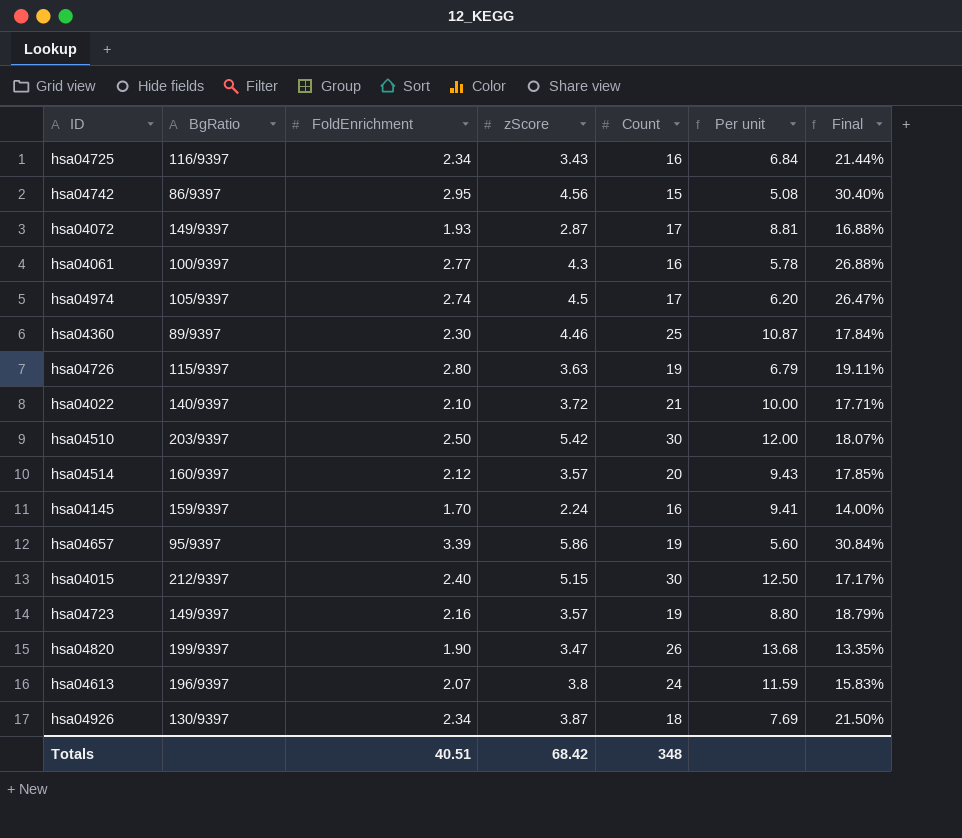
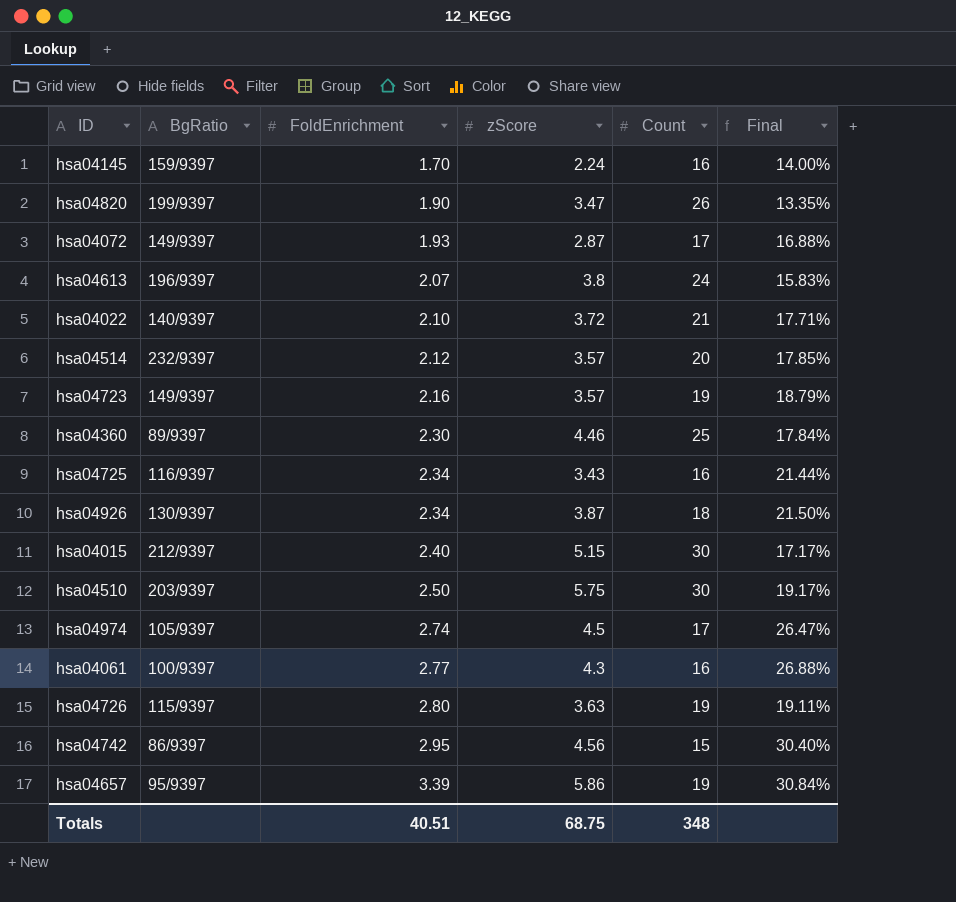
row order: none -> FoldEnrichment ascending
column Per unit | formula: [Count] / [FoldEnrichment] -> none
hsa04514 | BgRatio: 160/9397 -> 232/9397
hsa04510 | zScore: 5.42 -> 5.75
hsa04510 | Final: 18.07% -> 19.17%
Totals | zScore: 68.42 -> 68.75

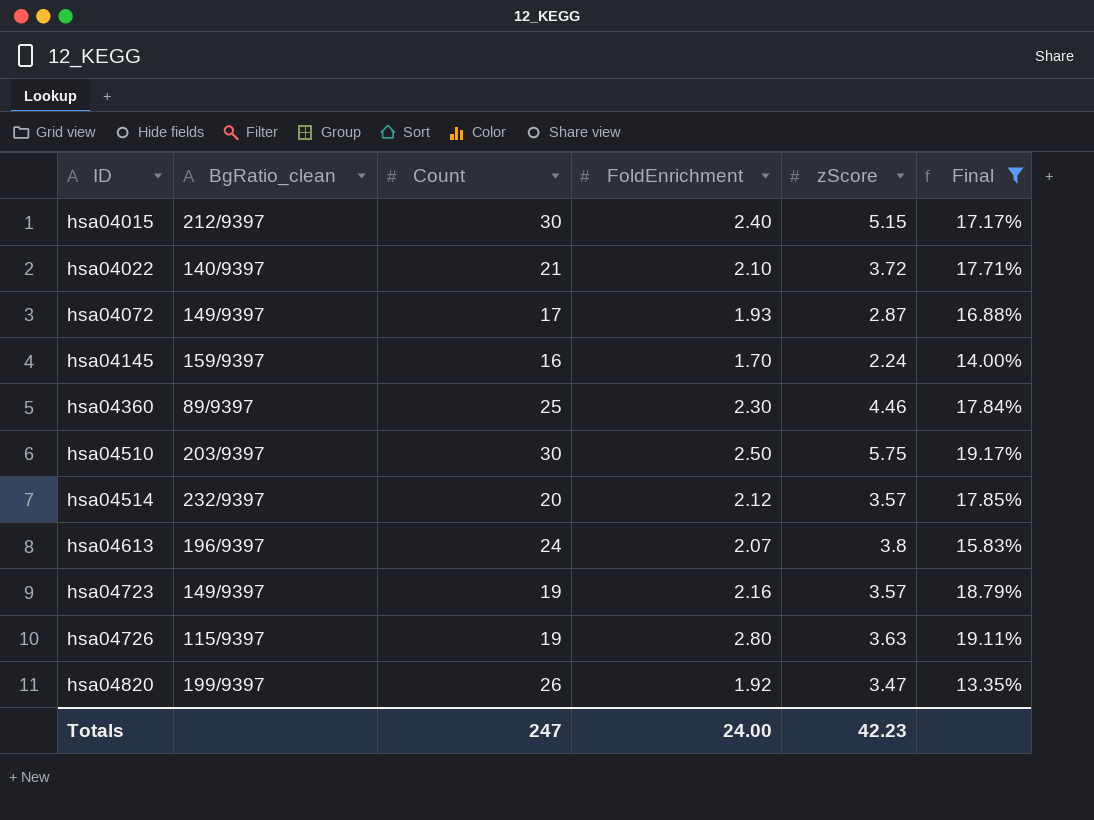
filter: none -> Final <= 19.17%
row order: FoldEnrichment ascending -> ID ascending
column name: BgRatio -> BgRatio_clean
column Count | position: 5 -> 3
hsa04820 | FoldEnrichment: 1.90 -> 1.92
Totals | Count: 348 -> 247
Totals | FoldEnrichment: 40.51 -> 24.00
Totals | zScore: 68.75 -> 42.23

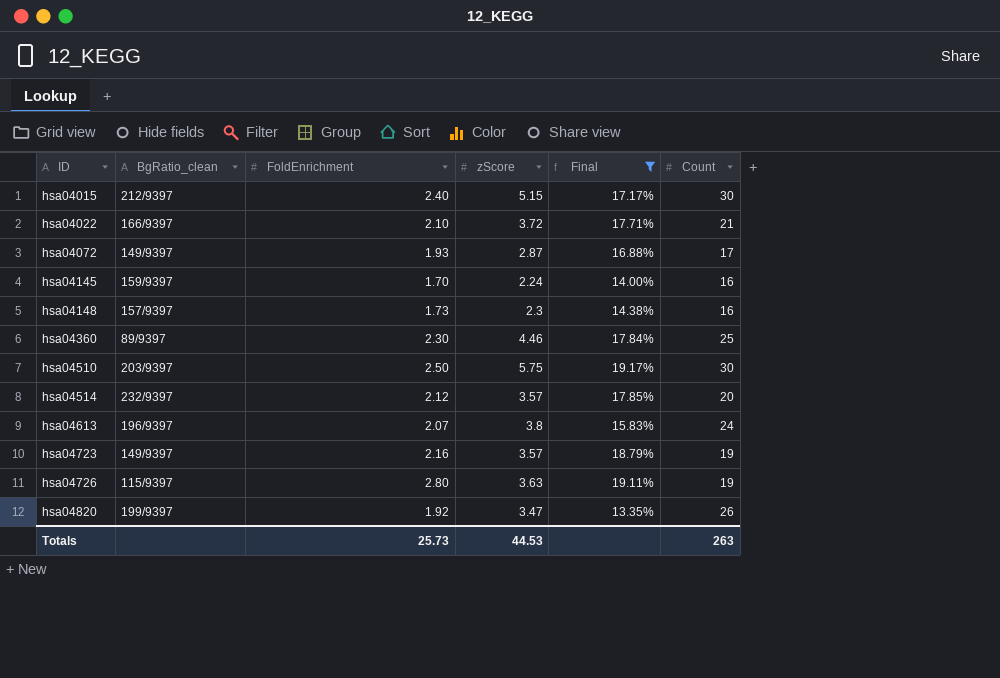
column Count | position: 3 -> 6
hsa04022 | BgRatio_clean: 140/9397 -> 166/9397
row hsa04148: none -> 157/9397 | 1.73 | 2.3 | 14.38% | 16
Totals | FoldEnrichment: 24.00 -> 25.73
Totals | zScore: 42.23 -> 44.53
Totals | Count: 247 -> 263

